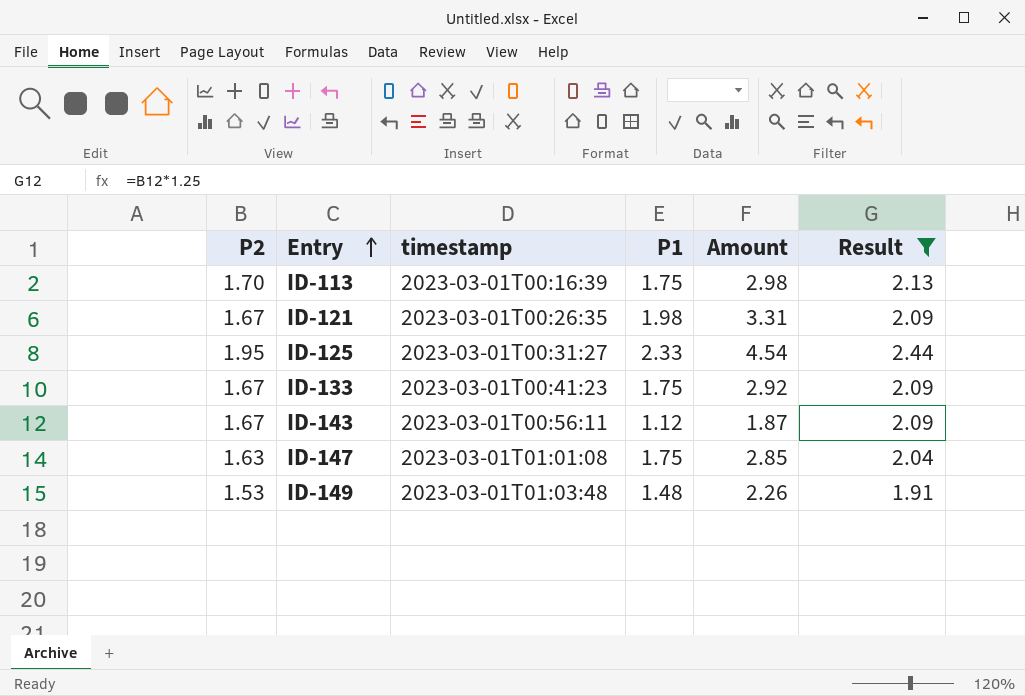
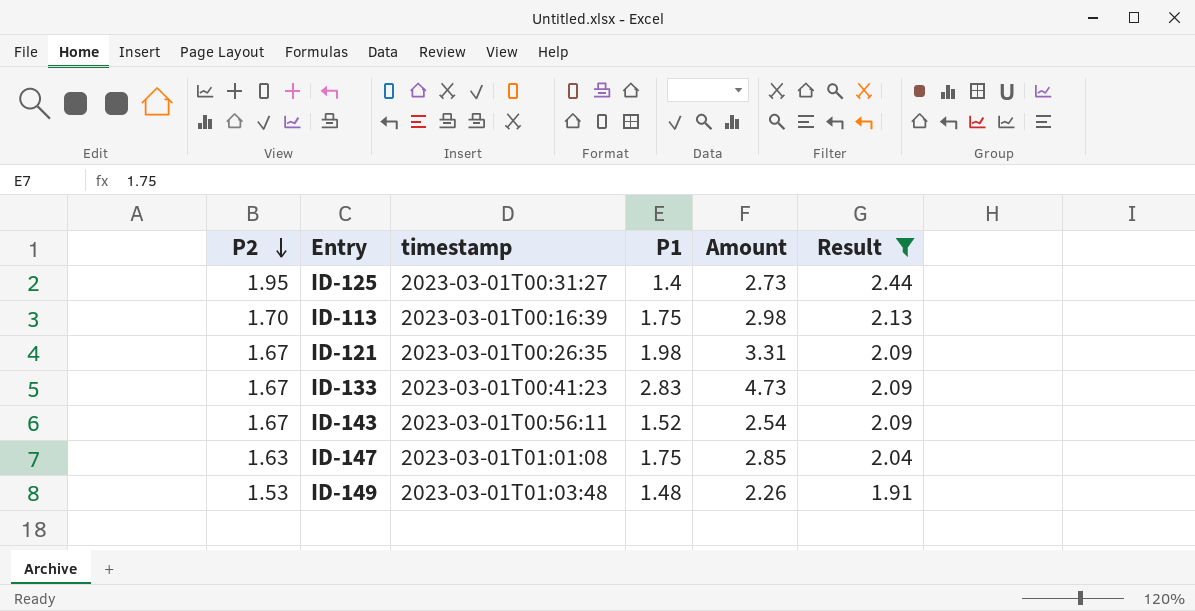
row order: Entry ascending -> P2 descending
ID-125 | P1: 2.33 -> 1.4
ID-125 | Amount: 4.54 -> 2.73
ID-133 | P1: 1.75 -> 2.83
ID-133 | Amount: 2.92 -> 4.73
ID-143 | P1: 1.12 -> 1.52
ID-143 | Amount: 1.87 -> 2.54

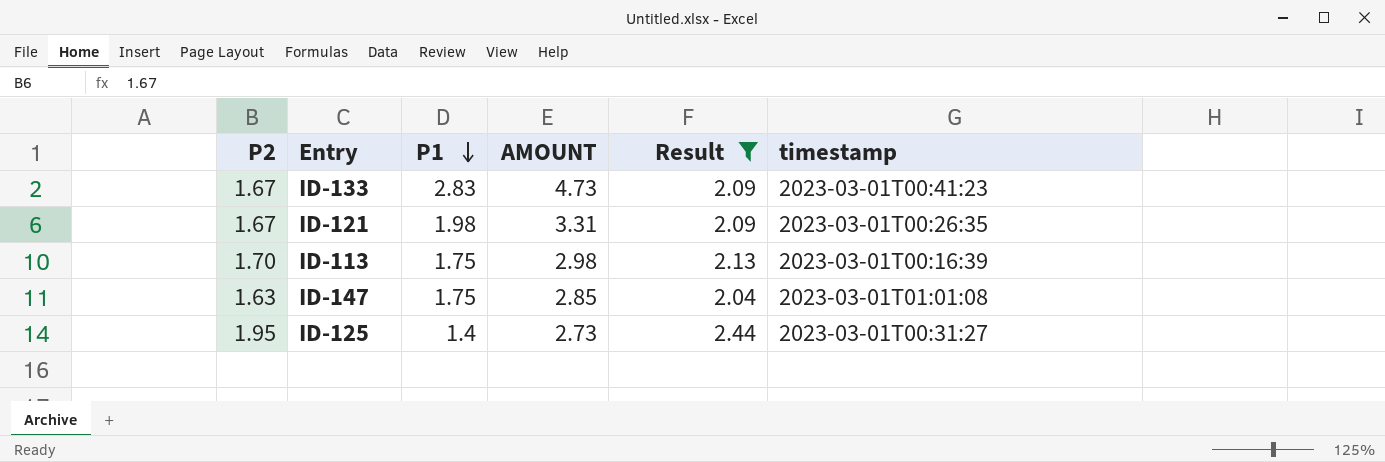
row order: P2 descending -> P1 descending
column name: Amount -> AMOUNT
column timestamp | position: 3 -> 6
row ID-143: 1.67 | 2023-03-01T00:56:11 | 1.52 | 2.54 | 2.09 -> none
row ID-149: 1.53 | 2023-03-01T01:03:48 | 1.48 | 2.26 | 1.91 -> none

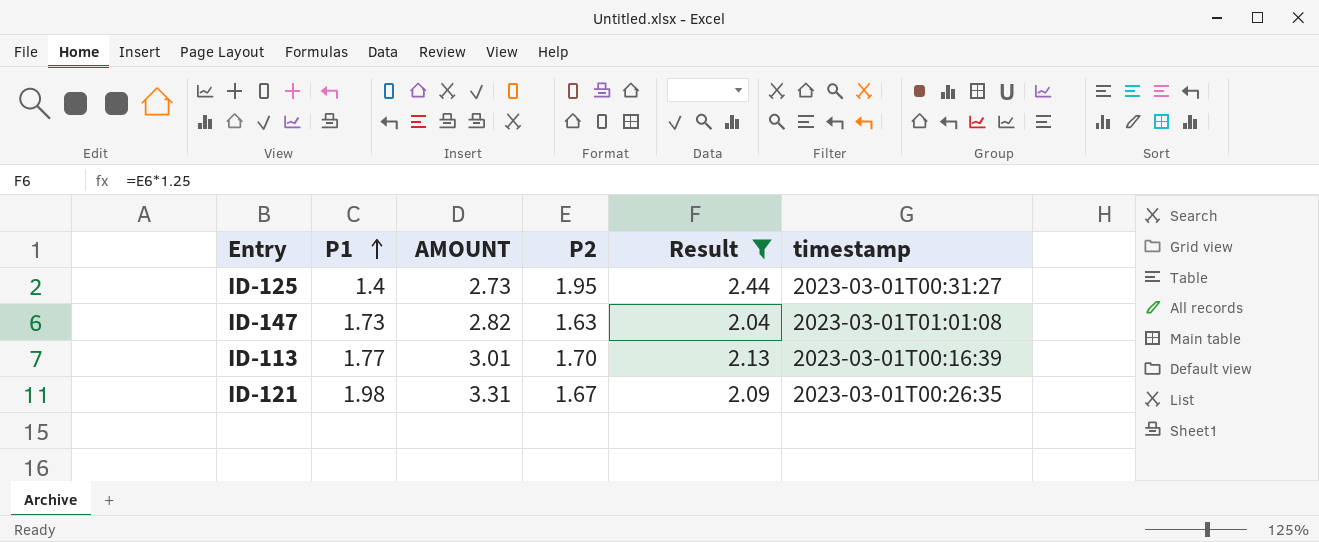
row order: P1 descending -> P1 ascending
column P2 | position: 1 -> 4
row ID-133: 1.67 | 2.83 | 4.73 | 2.09 | 2023-03-01T00:41:23 -> none
ID-147 | P1: 1.75 -> 1.73
ID-147 | AMOUNT: 2.85 -> 2.82
ID-113 | P1: 1.75 -> 1.77
ID-113 | AMOUNT: 2.98 -> 3.01

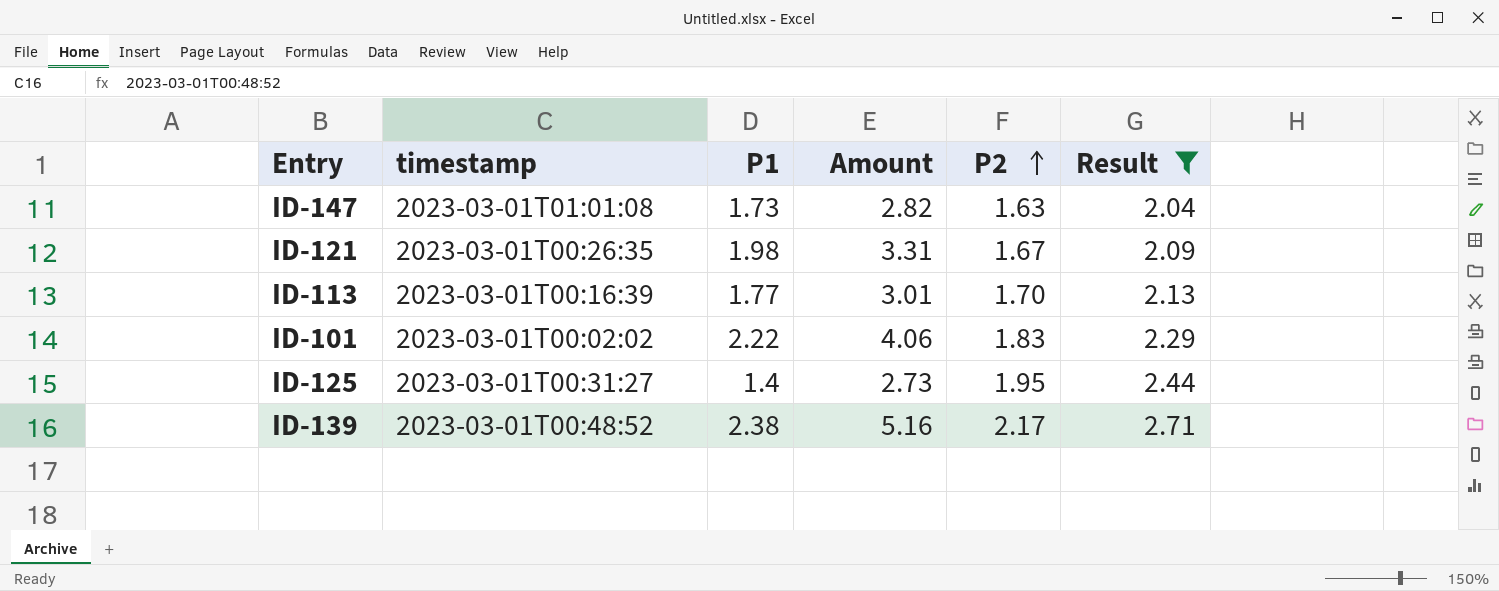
row order: P1 ascending -> P2 ascending
column timestamp | position: 6 -> 2
column name: AMOUNT -> Amount
row ID-101: none -> 2023-03-01T00:02:02 | 2.22 | 4.06 | 1.83 | 2.29
row ID-139: none -> 2023-03-01T00:48:52 | 2.38 | 5.16 | 2.17 | 2.71

